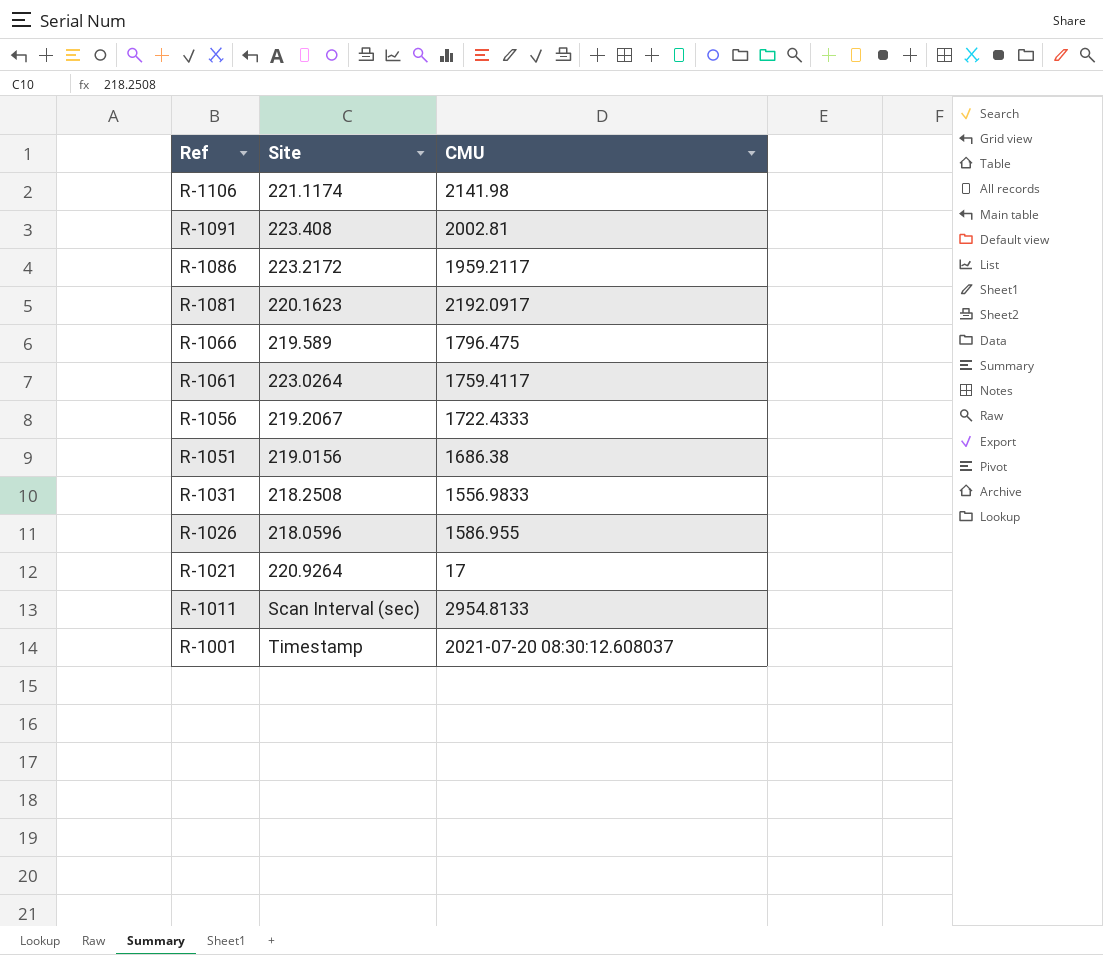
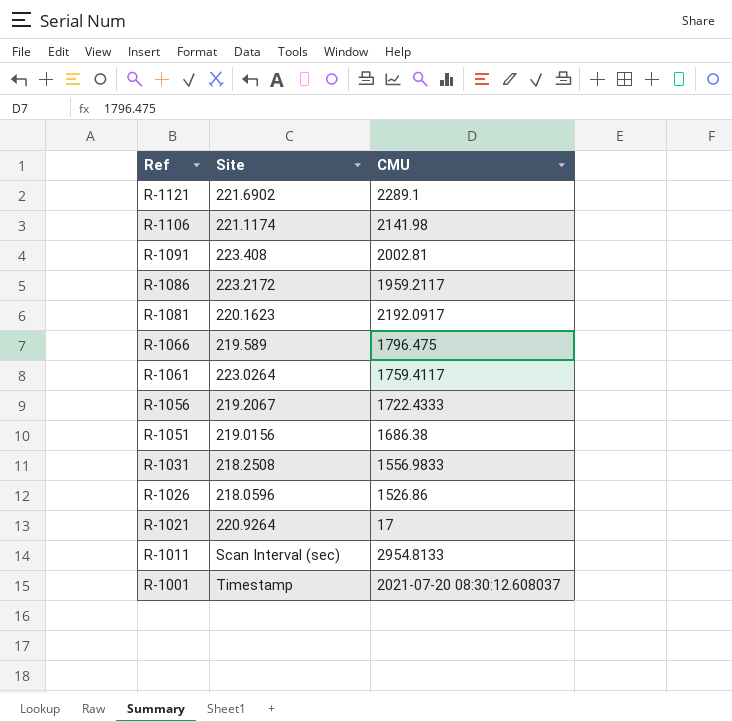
row R-1121: none -> 221.6902 | 2289.1
R-1026 | CMU: 1586.955 -> 1526.86

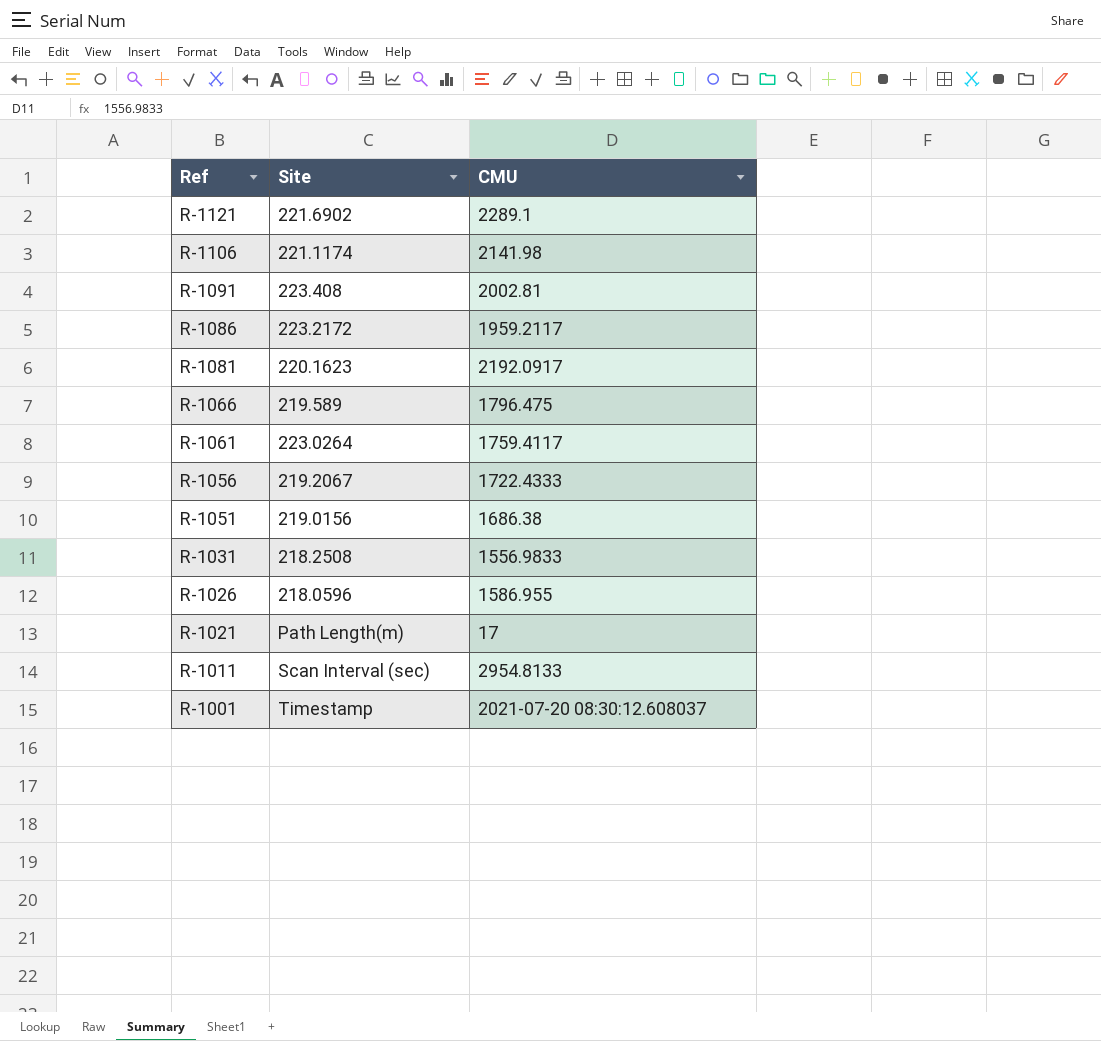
R-1026 | CMU: 1526.86 -> 1586.955
R-1021 | Site: 220.9264 -> Path Length(m)

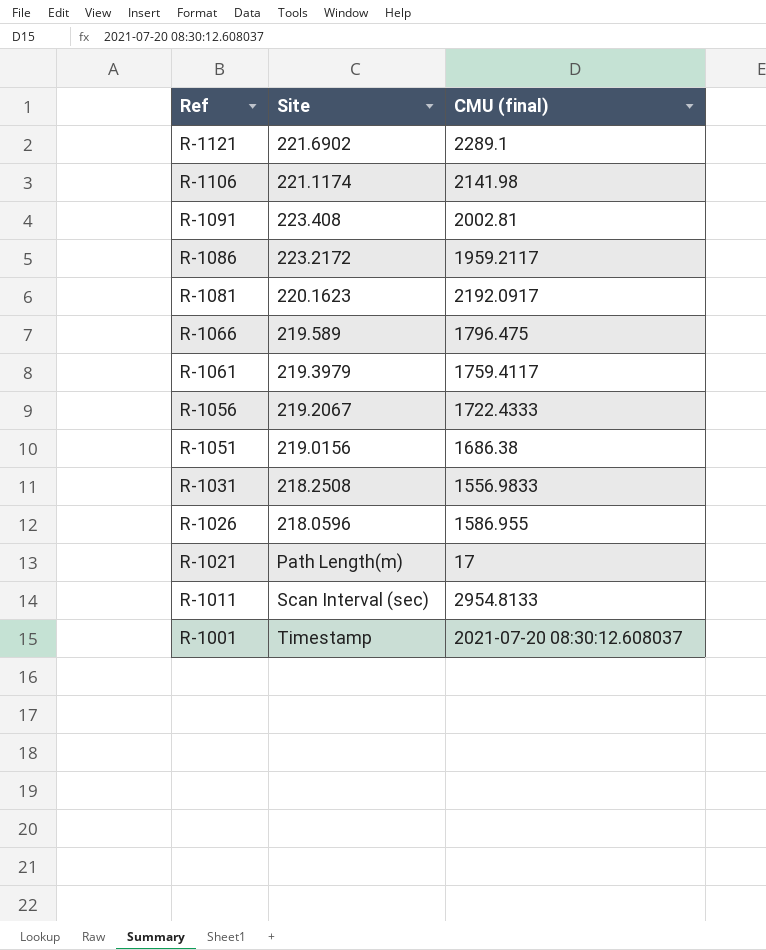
column name: CMU -> CMU (final)
R-1061 | Site: 223.0264 -> 219.3979

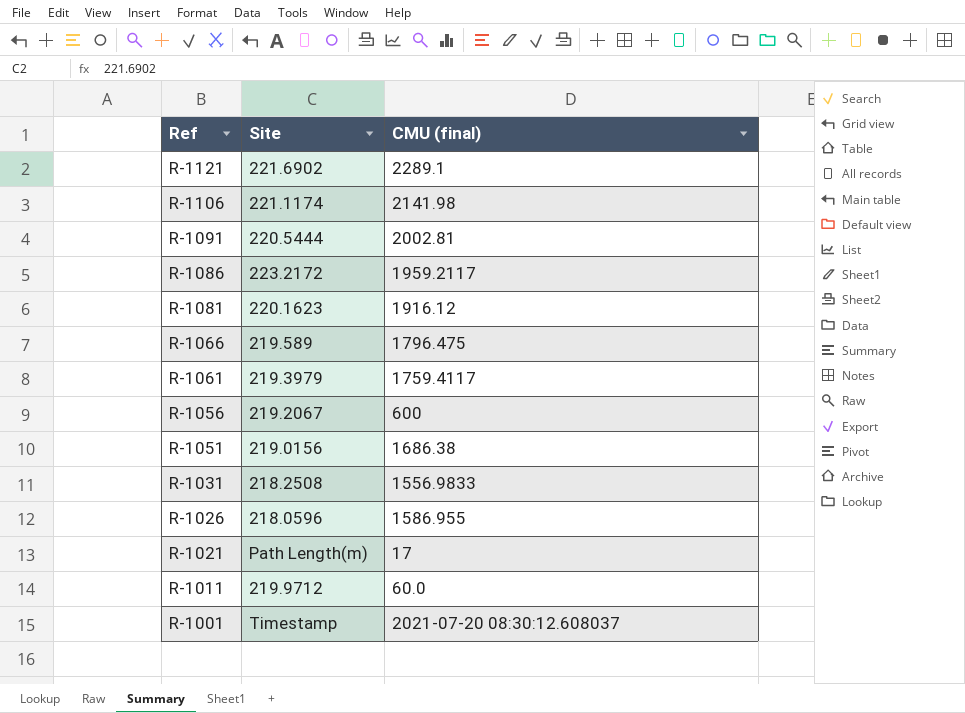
R-1091 | Site: 223.408 -> 220.5444
R-1081 | CMU (final): 2192.0917 -> 1916.12
R-1056 | CMU (final): 1722.4333 -> 600
R-1011 | Site: Scan Interval (sec) -> 219.9712
R-1011 | CMU (final): 2954.8133 -> 60.0

